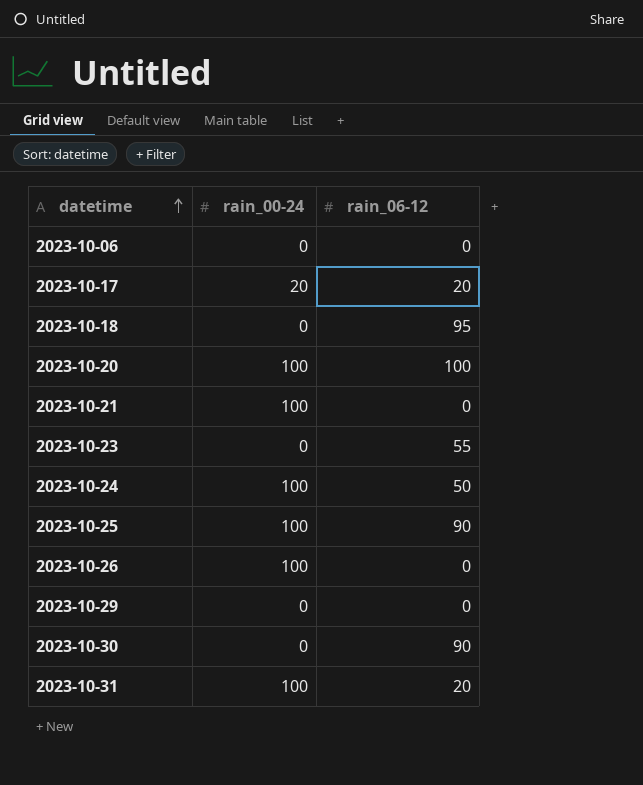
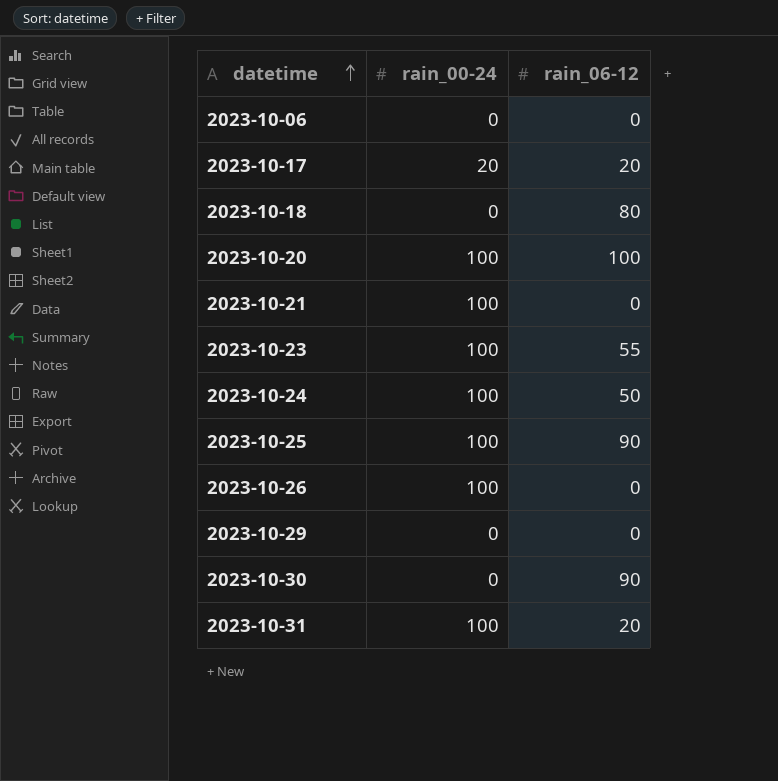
2023-10-18 | rain_06-12: 95 -> 80
2023-10-23 | rain_00-24: 0 -> 100

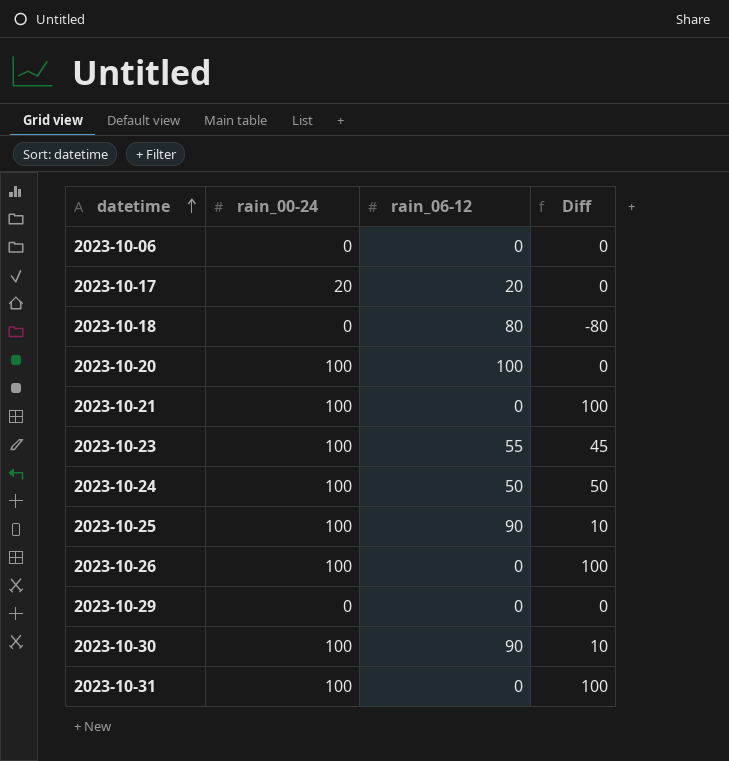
column Diff | formula: none -> [rain_00-24] - [rain_06-12]
2023-10-30 | rain_00-24: 0 -> 100
2023-10-31 | rain_06-12: 20 -> 0

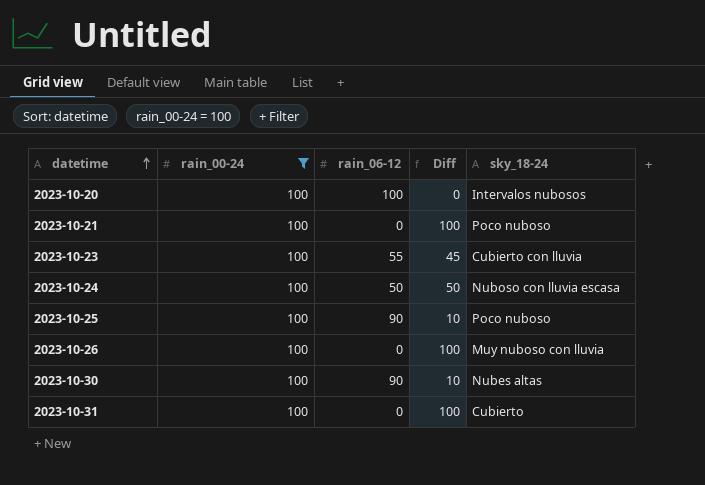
filter: none -> rain_00-24 = 100
column sky_18-24 | position: none -> 5

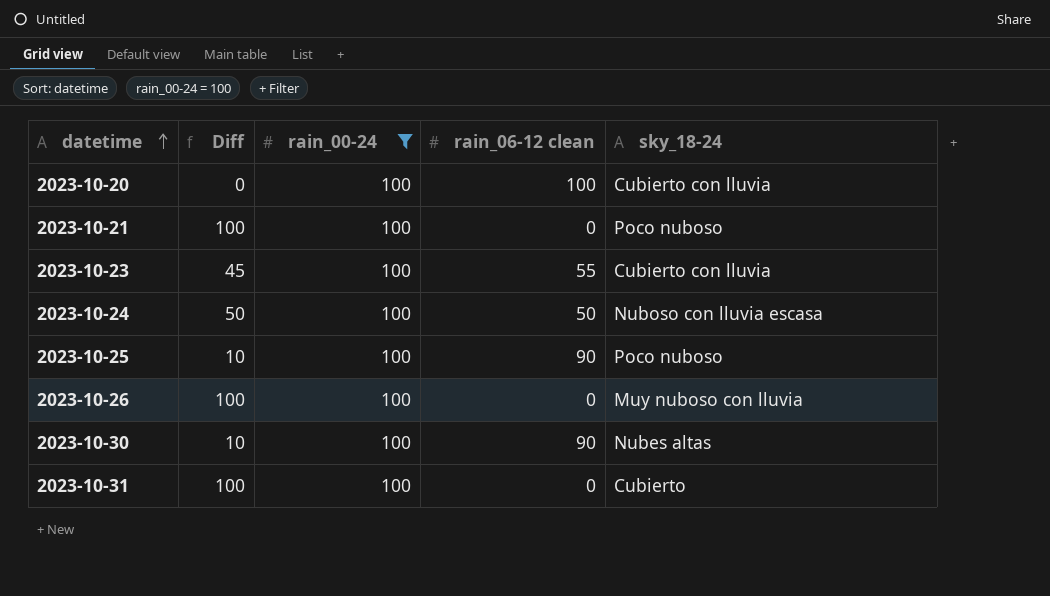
column Diff | position: 4 -> 2
column name: rain_06-12 -> rain_06-12 clean
2023-10-20 | sky_18-24: Intervalos nubosos -> Cubierto con lluvia

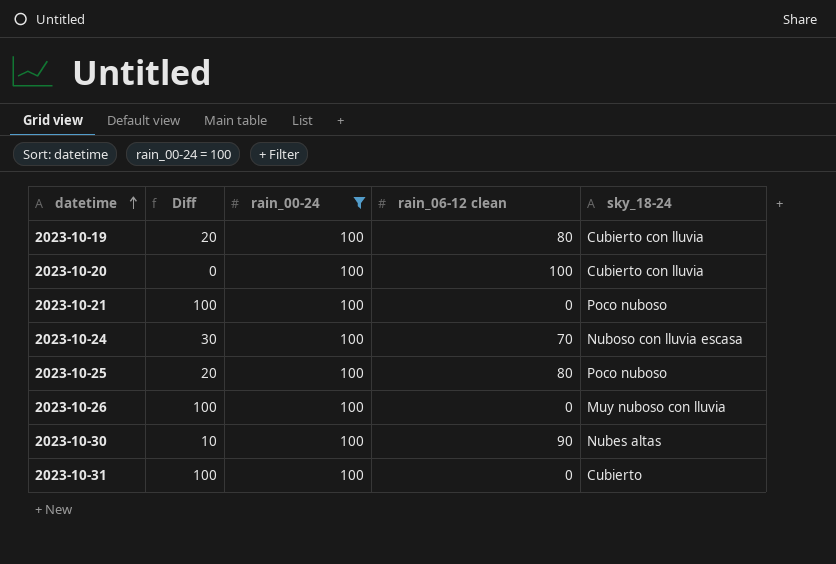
row 2023-10-23: 45 | 100 | 55 | Cubierto con lluvia -> none
row 2023-10-19: none -> 20 | 100 | 80 | Cubierto con lluvia
2023-10-24 | Diff: 50 -> 30
2023-10-24 | rain_06-12 clean: 50 -> 70
2023-10-25 | Diff: 10 -> 20
2023-10-25 | rain_06-12 clean: 90 -> 80

